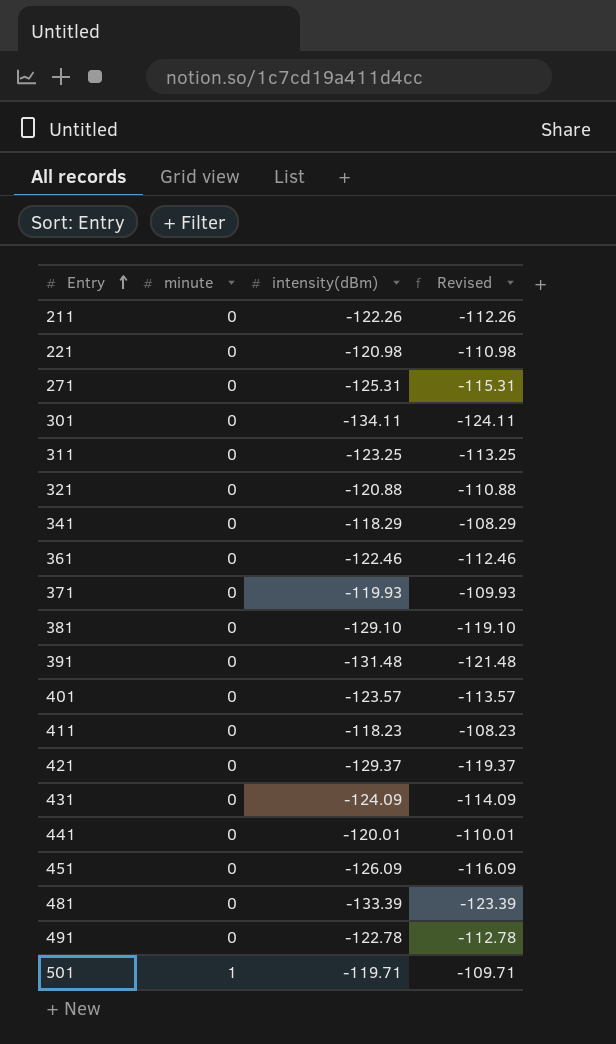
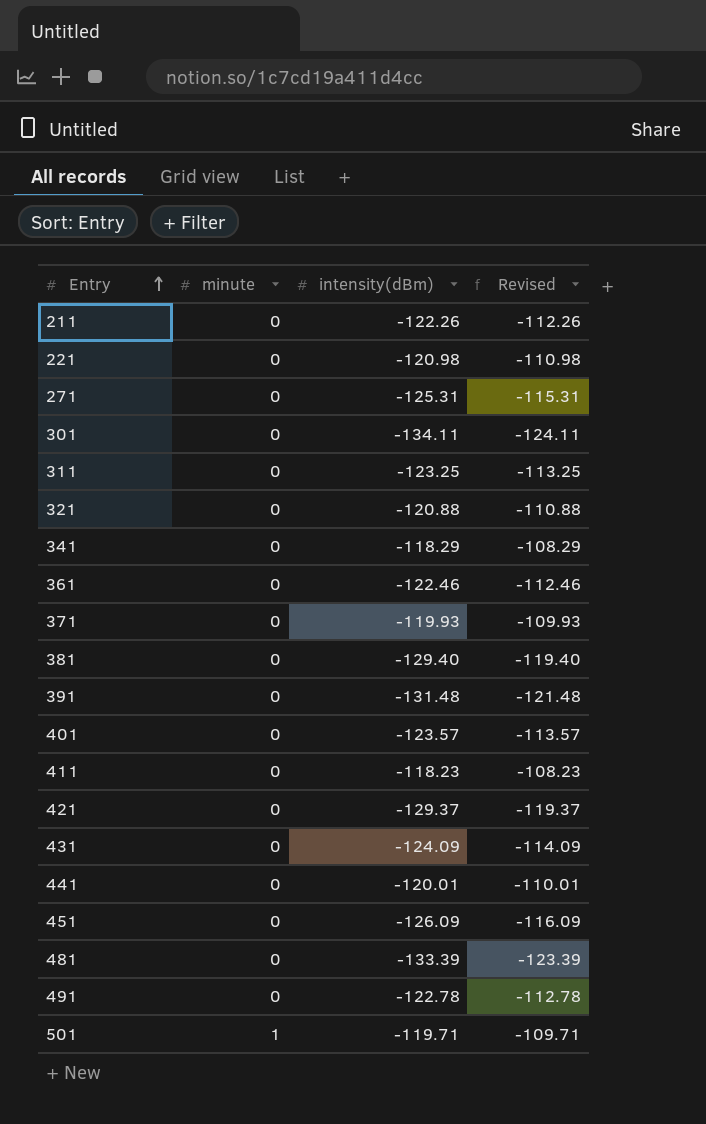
381 | intensity(dBm): -129.10 -> -129.40
381 | Revised: -119.10 -> -119.40

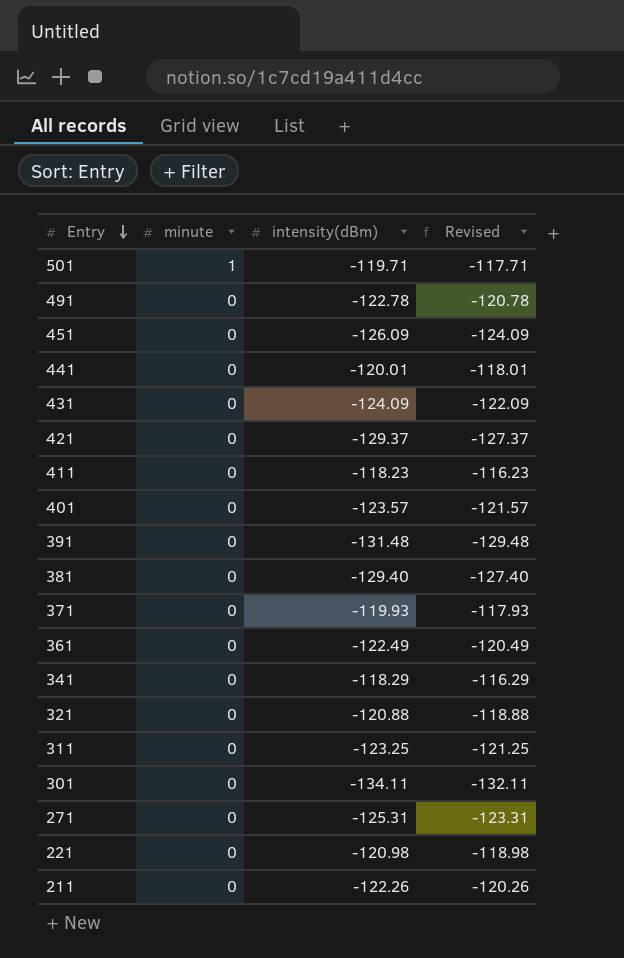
row order: Entry ascending -> Entry descending
column Revised | formula: [intensity(dBm)] + 10 -> [intensity(dBm)] + 2
row 481: 0 | -133.39 | -123.39 -> none
361 | intensity(dBm): -122.46 -> -122.49

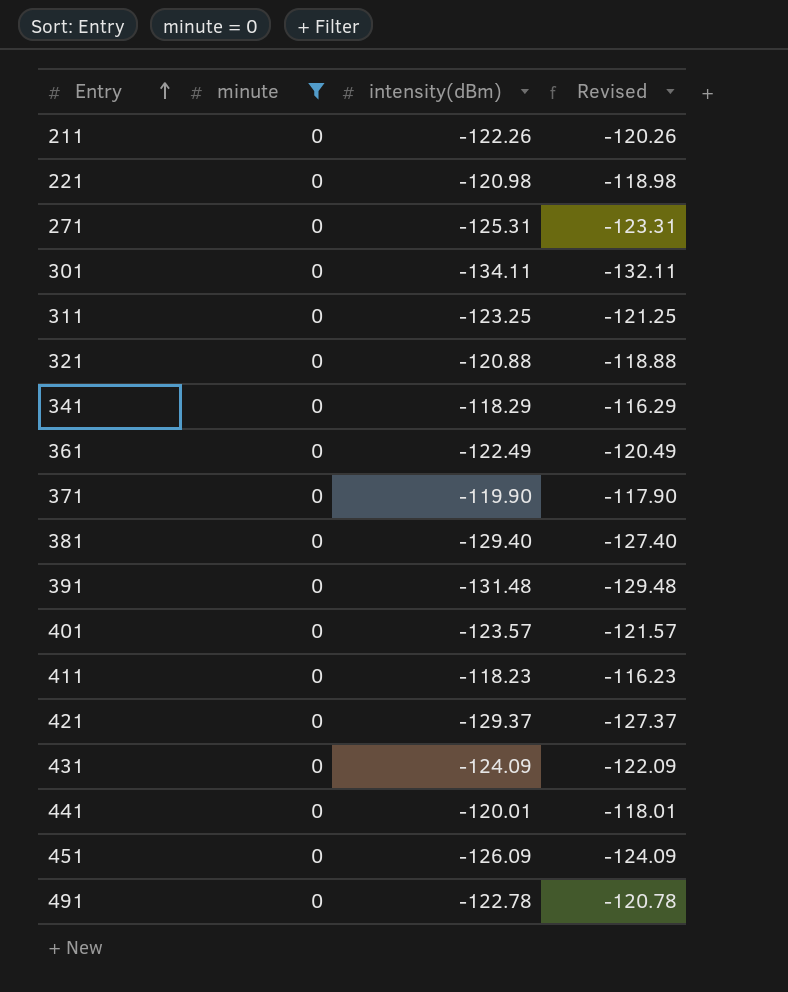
filter: none -> minute = 0
row order: Entry descending -> Entry ascending
371 | intensity(dBm): -119.93 -> -119.90
371 | Revised: -117.93 -> -117.90

